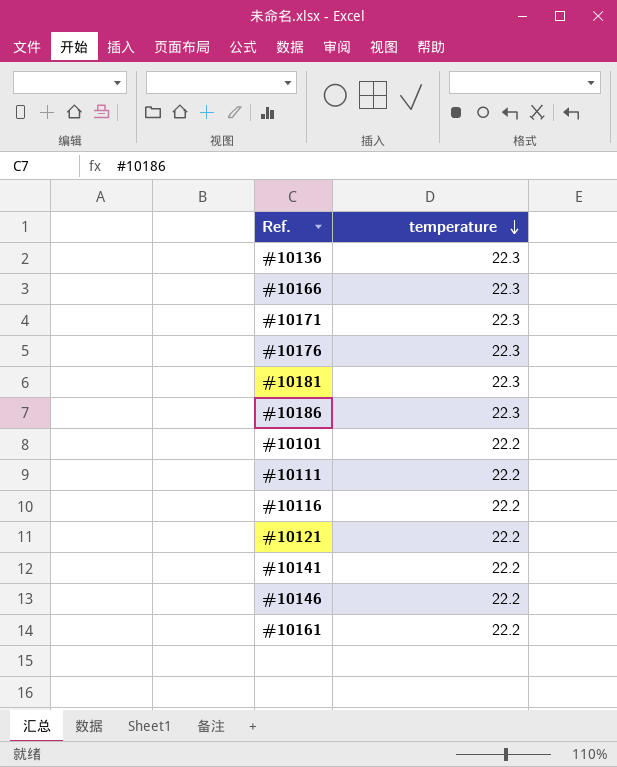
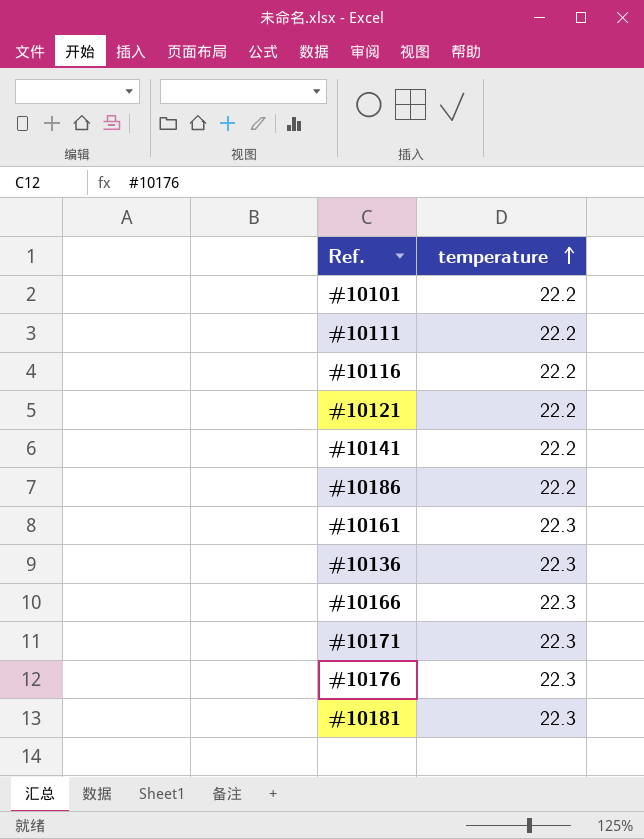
row order: temperature descending -> temperature ascending
row #10146: 22.2 -> none
#10186 | temperature: 22.3 -> 22.2
#10161 | temperature: 22.2 -> 22.3

